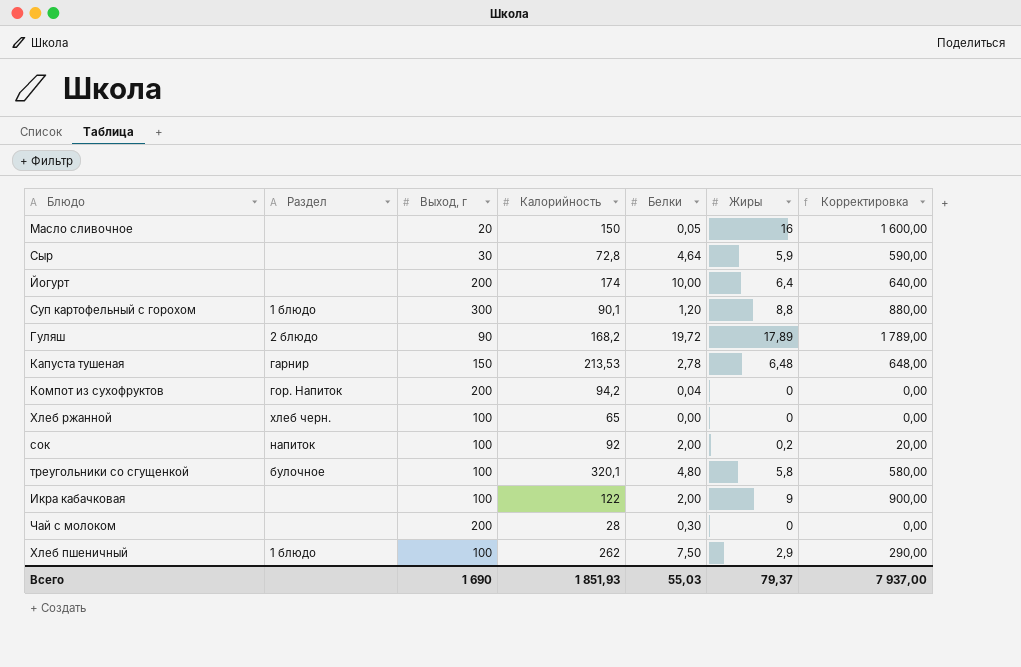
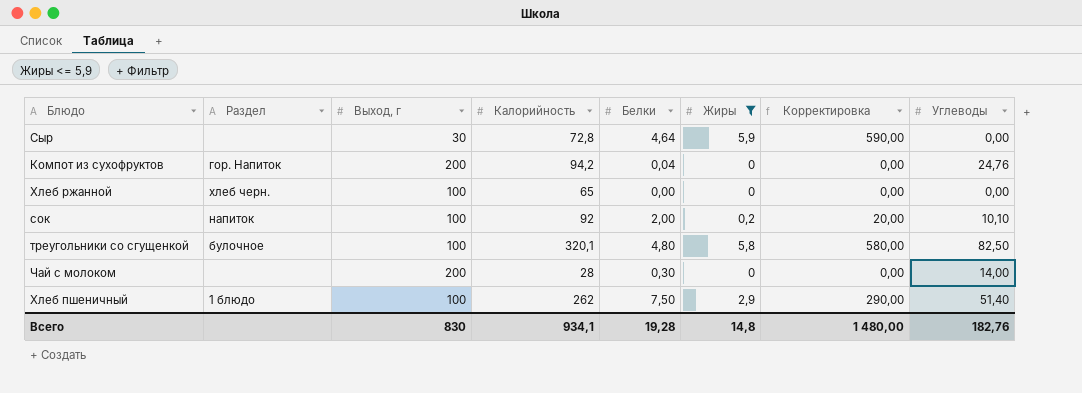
filter: none -> Жиры <= 5,9
column Углеводы | position: none -> 8
Всего | Выход, г: 1 690 -> 830
Всего | Калорийность: 1 851,93 -> 934,1
Всего | Белки: 55,03 -> 19,28
Всего | Жиры: 79,37 -> 14,8
Всего | Корректировка: 7 937,00 -> 1 480,00

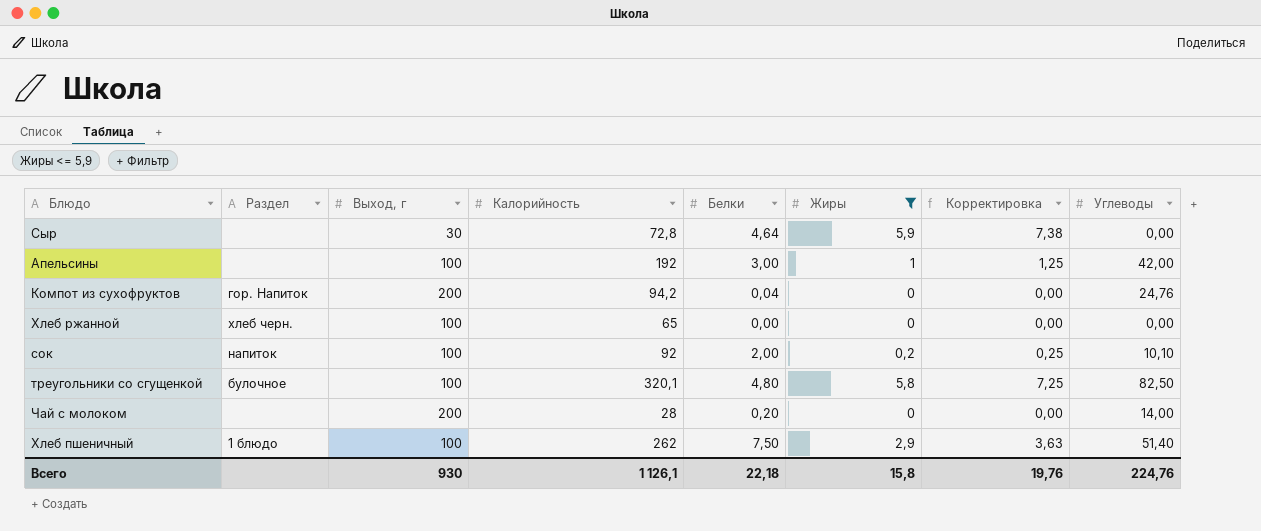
column Корректировка | formula: [Жиры] * 100 -> [Жиры] * 1,25
row Апельсины: none -> none | 100 | 192 | 3,00 | 1 | 1,25 | 42,00
Чай с молоком | Белки: 0,30 -> 0,20
Всего | Выход, г: 830 -> 930
Всего | Калорийность: 934,1 -> 1 126,1
Всего | Белки: 19,28 -> 22,18
Всего | Жиры: 14,8 -> 15,8
Всего | Корректировка: 1 480,00 -> 19,76
Всего | Углеводы: 182,76 -> 224,76

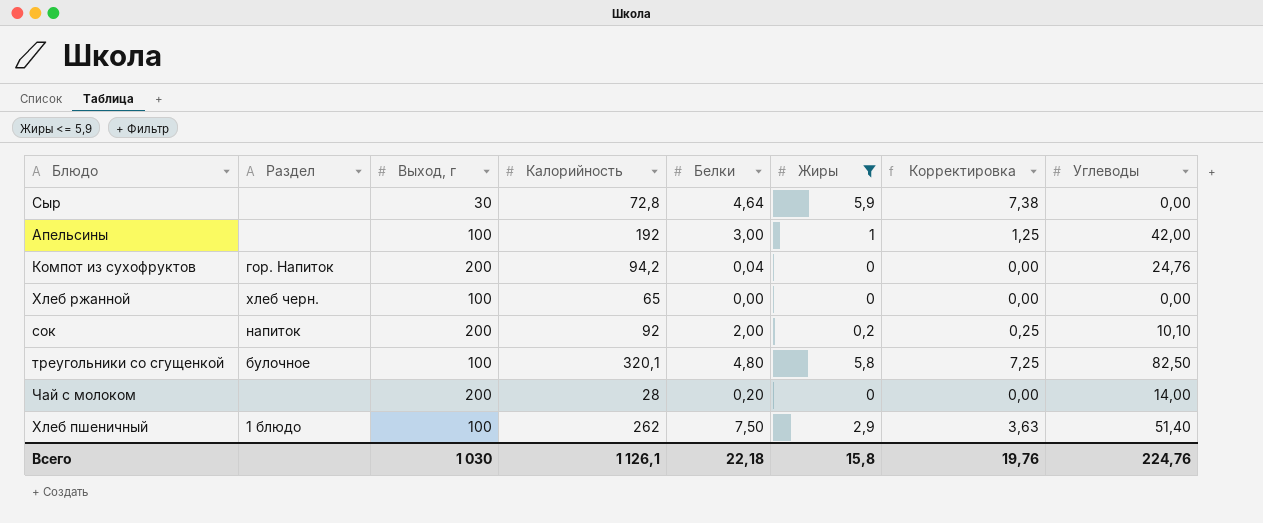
сок | Выход, г: 100 -> 200
Всего | Выход, г: 930 -> 1 030

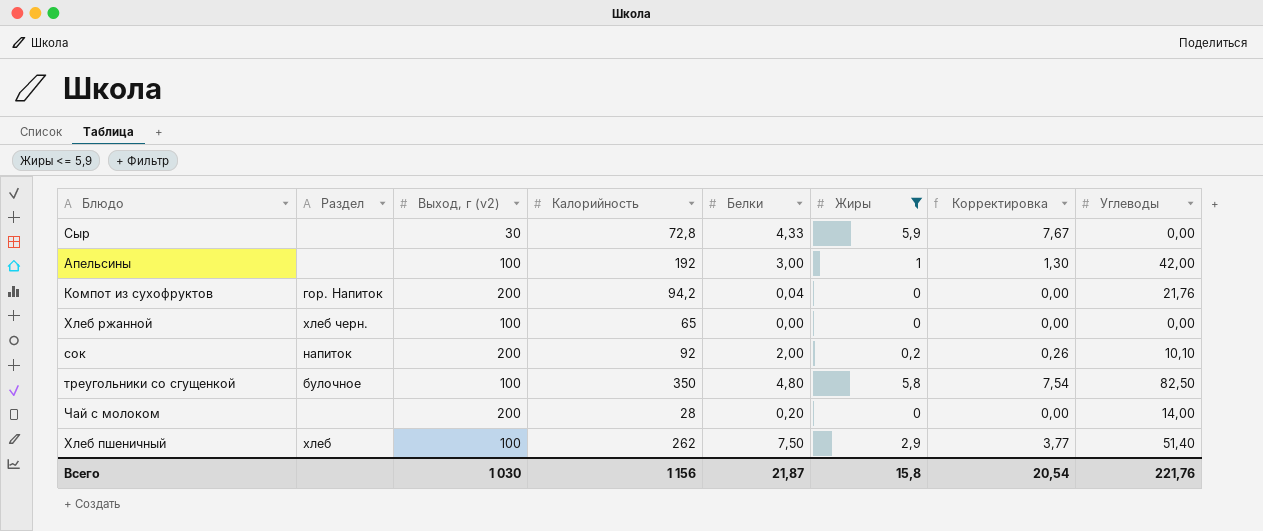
column name: Выход, г -> Выход, г (v2)
column Корректировка | formula: [Жиры] * 1,25 -> [Жиры] * 1,3
Сыр | Белки: 4,64 -> 4,33
Компот из сухофруктов | Углеводы: 24,76 -> 21,76
треугольники со сгущенкой | Калорийность: 320,1 -> 350
Хлеб пшеничный | Раздел: 1 блюдо -> хлеб
Всего | Калорийность: 1 126,1 -> 1 156
Всего | Белки: 22,18 -> 21,87
Всего | Корректировка: 19,76 -> 20,54
Всего | Углеводы: 224,76 -> 221,76

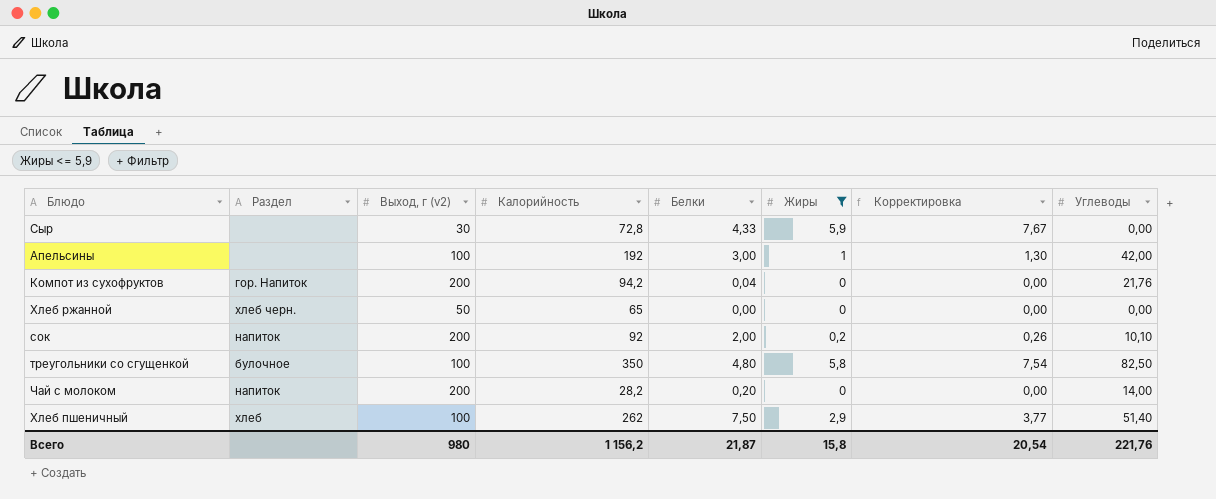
Хлеб ржанной | Выход, г (v2): 100 -> 50
Чай с молоком | Раздел: none -> напиток
Чай с молоком | Калорийность: 28 -> 28,2
Всего | Выход, г (v2): 1 030 -> 980
Всего | Калорийность: 1 156 -> 1 156,2

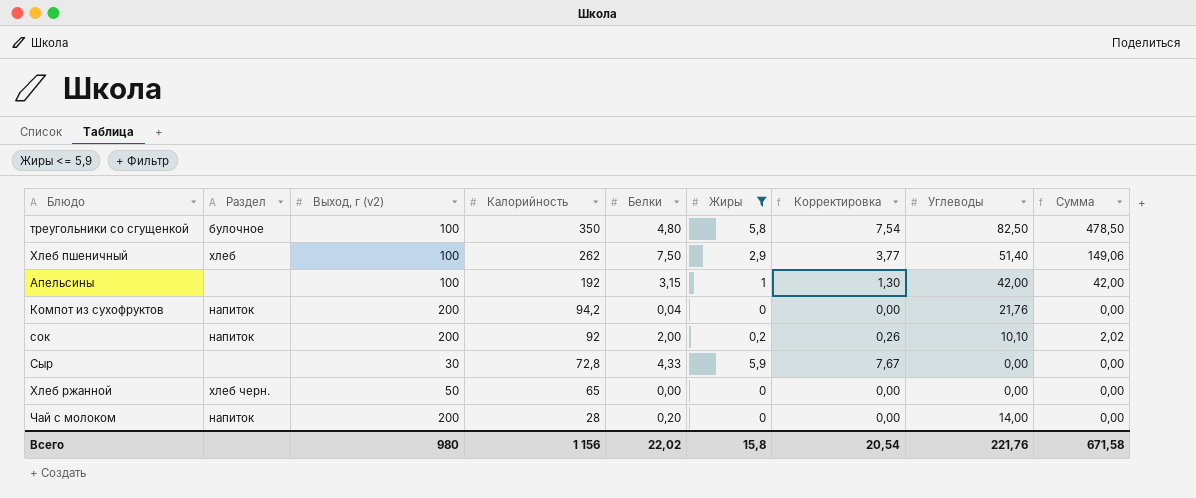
row order: none -> Калорийность descending
column Сумма | formula: none -> [Жиры] * [Углеводы]
Апельсины | Белки: 3,00 -> 3,15
Компот из сухофруктов | Раздел: гор. Напиток -> напиток
Чай с молоком | Калорийность: 28,2 -> 28
Всего | Калорийность: 1 156,2 -> 1 156
Всего | Белки: 21,87 -> 22,02

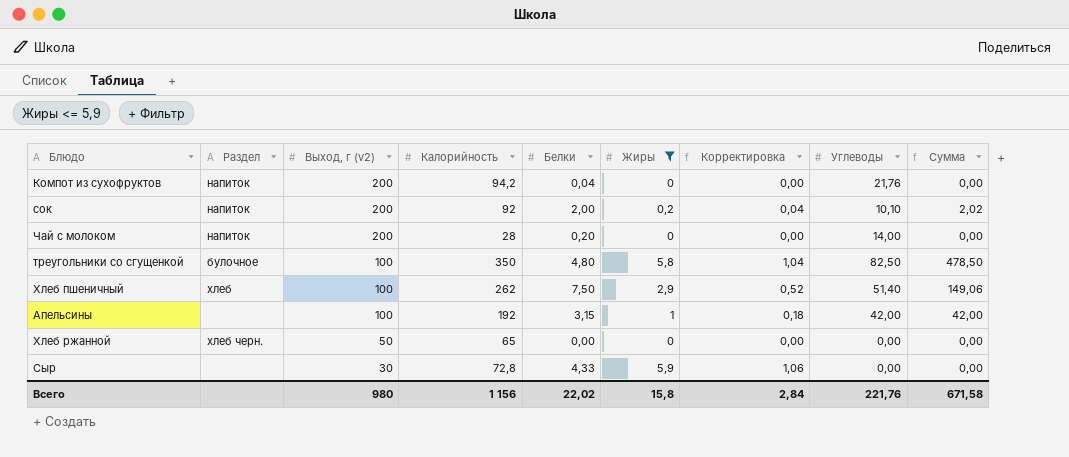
row order: Калорийность descending -> Выход, г (v2) descending
column Корректировка | formula: [Жиры] * 1,3 -> [Жиры] * 0,18
Всего | Корректировка: 20,54 -> 2,84

